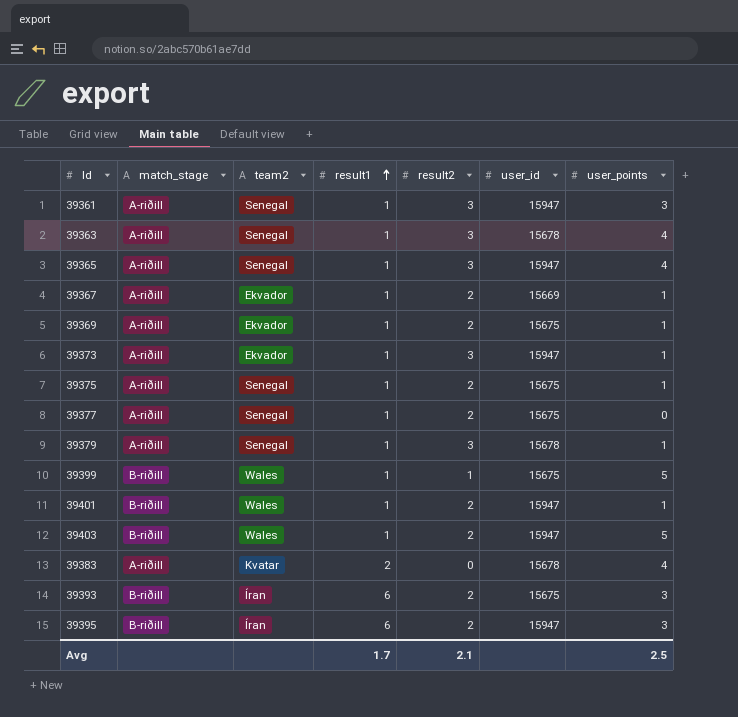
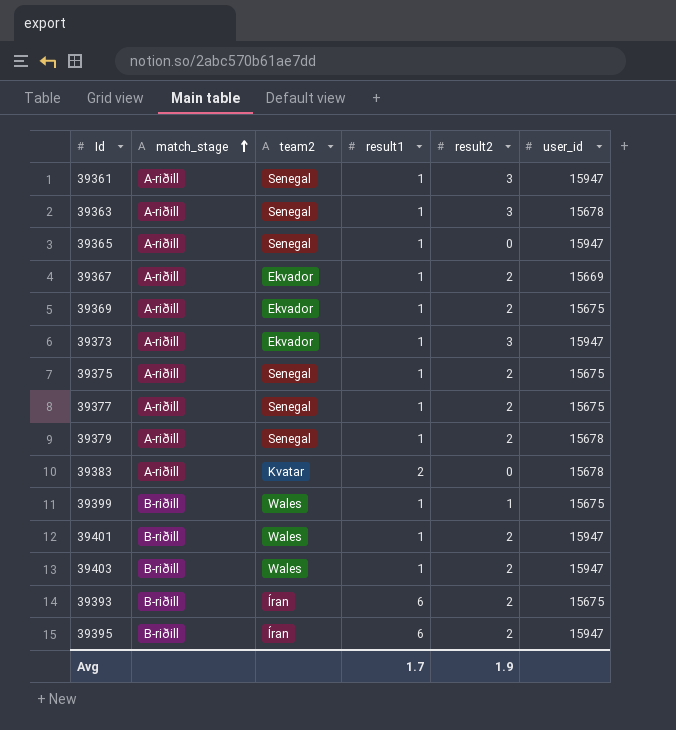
row order: result1 ascending -> match_stage ascending
column user_points | position: 7 -> none
39365 | result2: 3 -> 0
39379 | result2: 3 -> 2
Avg | result2: 2.1 -> 1.9

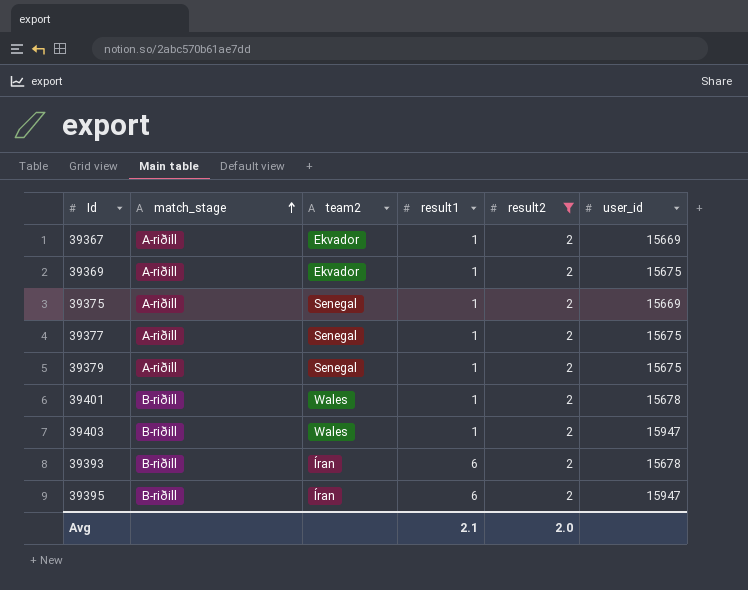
filter: none -> result2 = 2
39375 | user_id: 15675 -> 15669
39379 | user_id: 15678 -> 15675
39401 | user_id: 15947 -> 15678
39393 | user_id: 15675 -> 15678
Avg | result1: 1.7 -> 2.1
Avg | result2: 1.9 -> 2.0

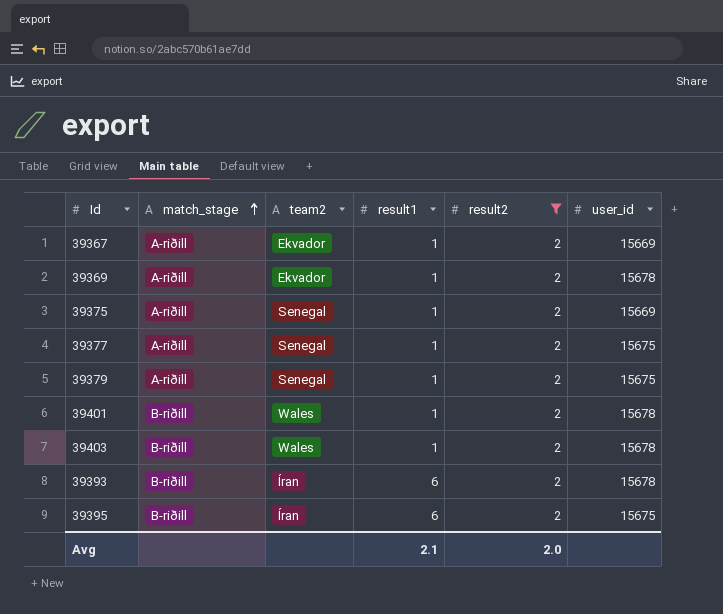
39369 | user_id: 15675 -> 15678
39403 | user_id: 15947 -> 15678
39395 | user_id: 15947 -> 15675

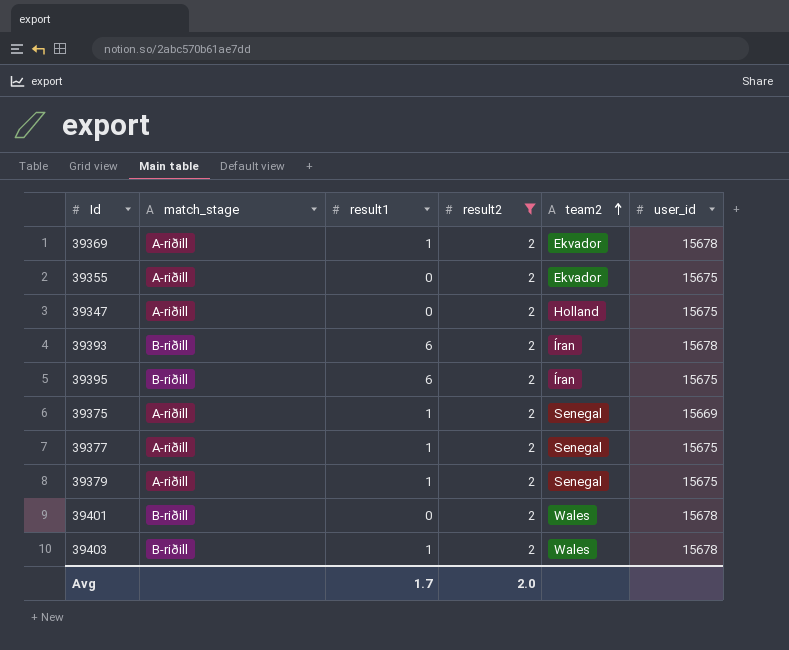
row order: match_stage ascending -> team2 ascending
column team2 | position: 3 -> 5
row 39367: A-riðill | Ekvador | 1 | 2 | 15669 -> none
row 39355: none -> A-riðill | 0 | 2 | Ekvador | 15675
row 39347: none -> A-riðill | 0 | 2 | Holland | 15675
39401 | result1: 1 -> 0
Avg | result1: 2.1 -> 1.7

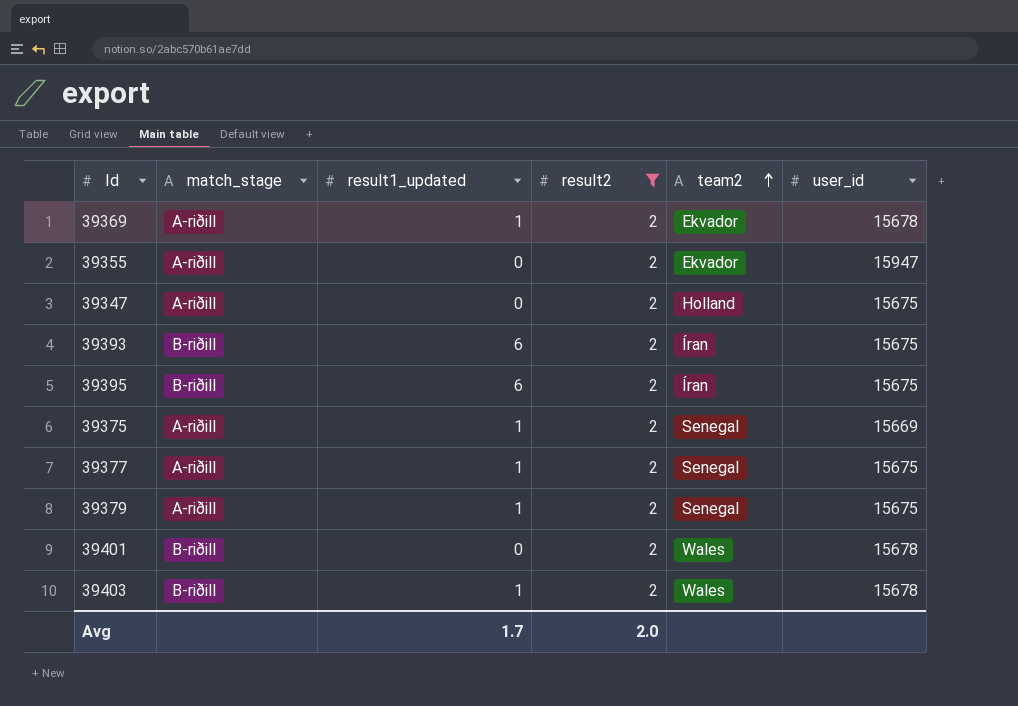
column name: result1 -> result1_updated
39355 | user_id: 15675 -> 15947
39393 | user_id: 15678 -> 15675

